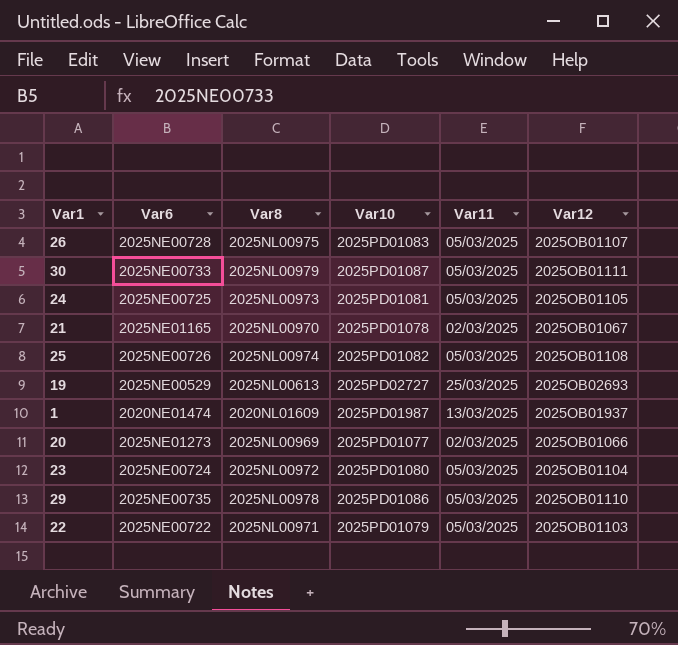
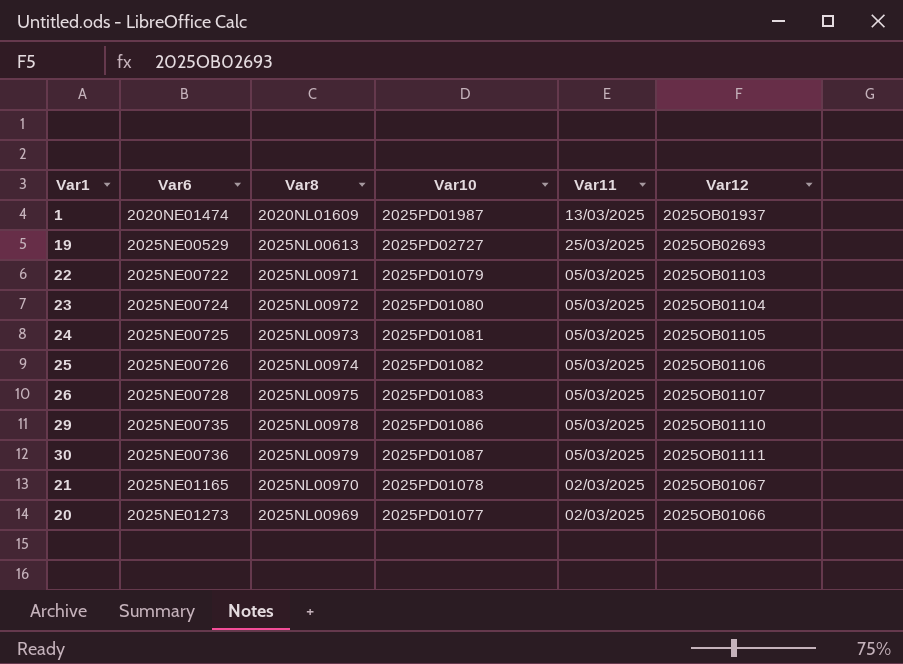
row order: none -> Var6 ascending
25 | Var12: 2025OB01108 -> 2025OB01106
30 | Var6: 2025NE00733 -> 2025NE00736

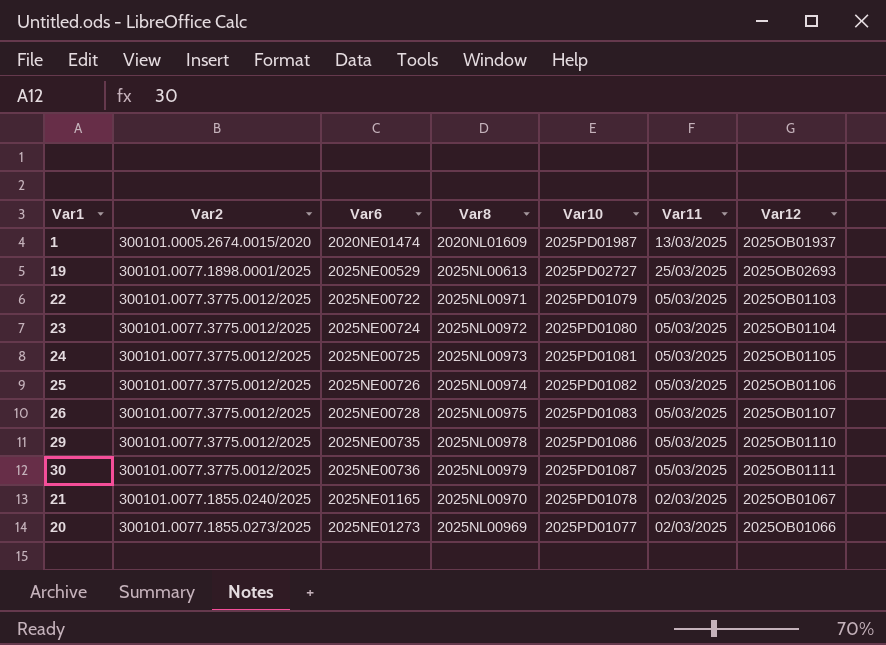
column Var2 | position: none -> 2

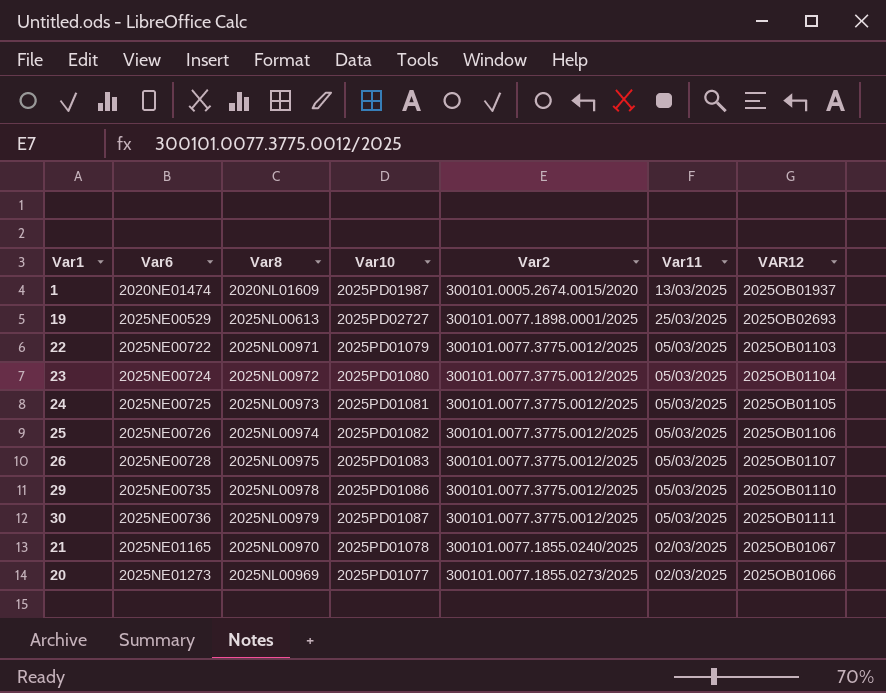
column Var2 | position: 2 -> 5
column name: Var12 -> VAR12

